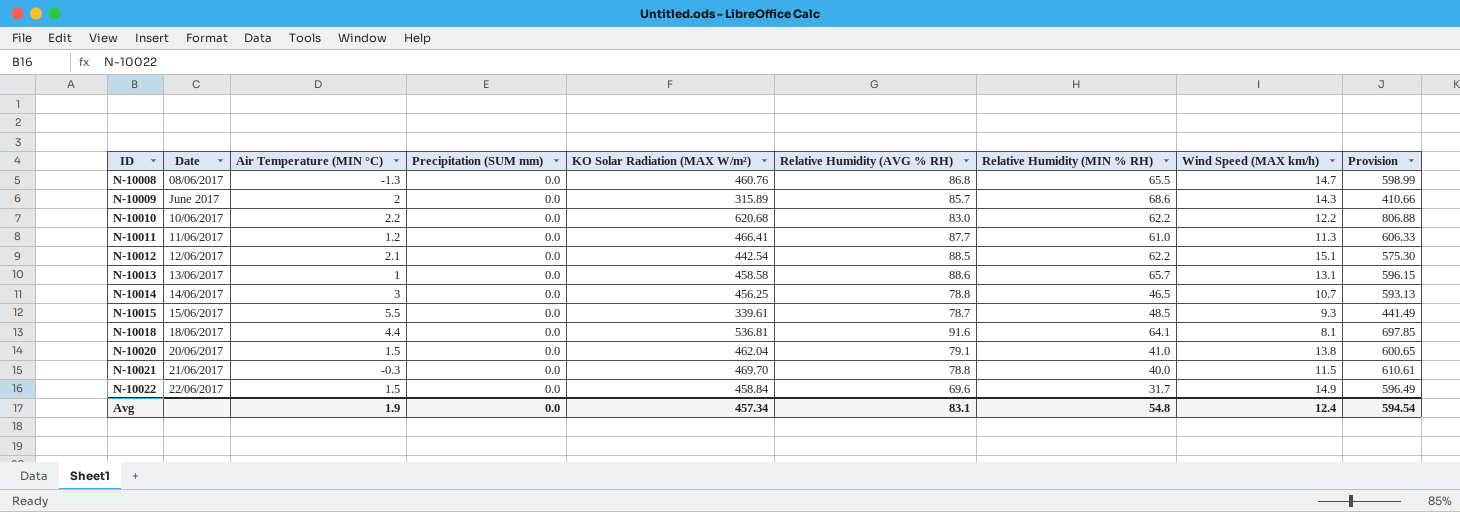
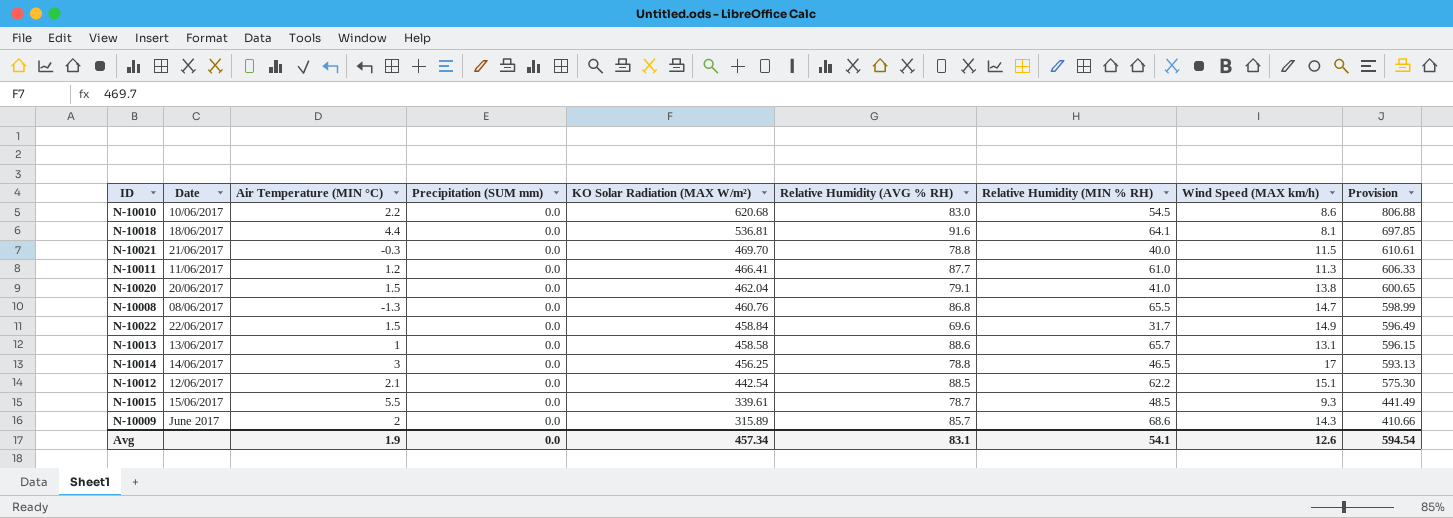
row order: ID ascending -> KO Solar Radiation (MAX W/m²) descending
N-10010 | Relative Humidity (MIN % RH): 62.2 -> 54.5
N-10010 | Wind Speed (MAX km/h): 12.2 -> 8.6
N-10014 | Wind Speed (MAX km/h): 10.7 -> 17
Avg | Relative Humidity (MIN % RH): 54.8 -> 54.1
Avg | Wind Speed (MAX km/h): 12.4 -> 12.6

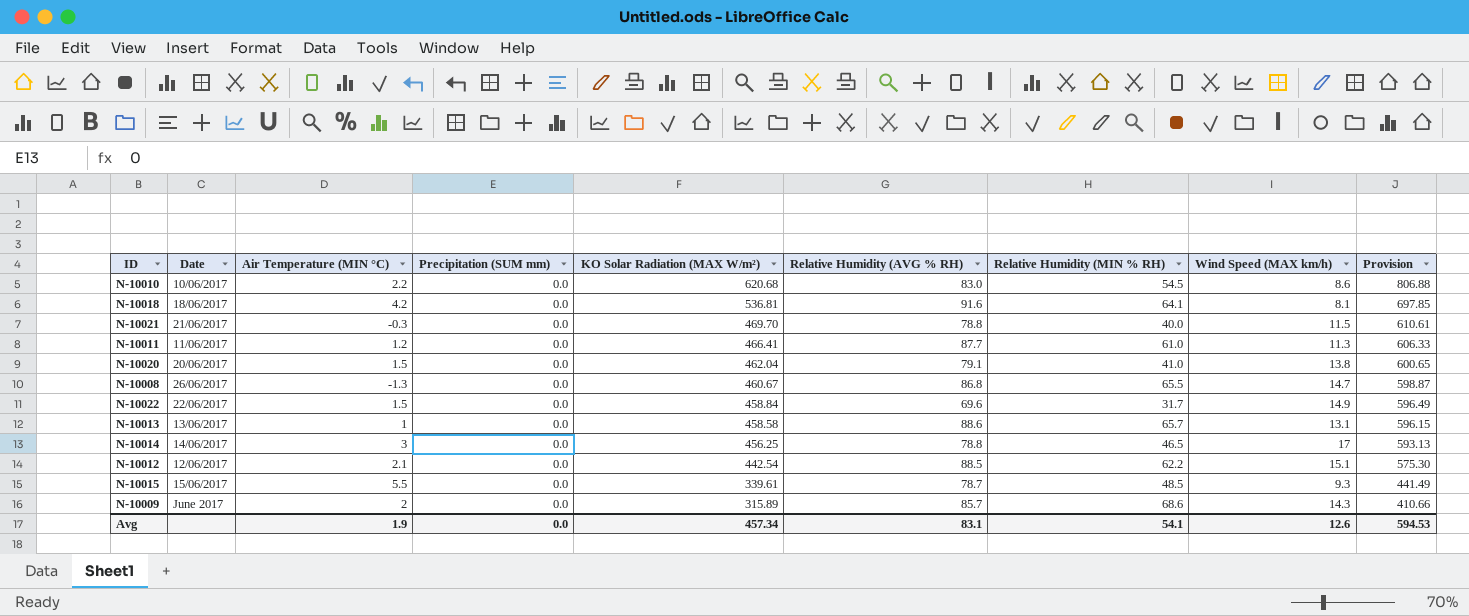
N-10018 | Air Temperature (MIN °C): 4.4 -> 4.2
N-10008 | Date: 08/06/2017 -> 26/06/2017
N-10008 | KO Solar Radiation (MAX W/m²): 460.76 -> 460.67
N-10008 | Provision: 598.99 -> 598.87
Avg | Provision: 594.54 -> 594.53

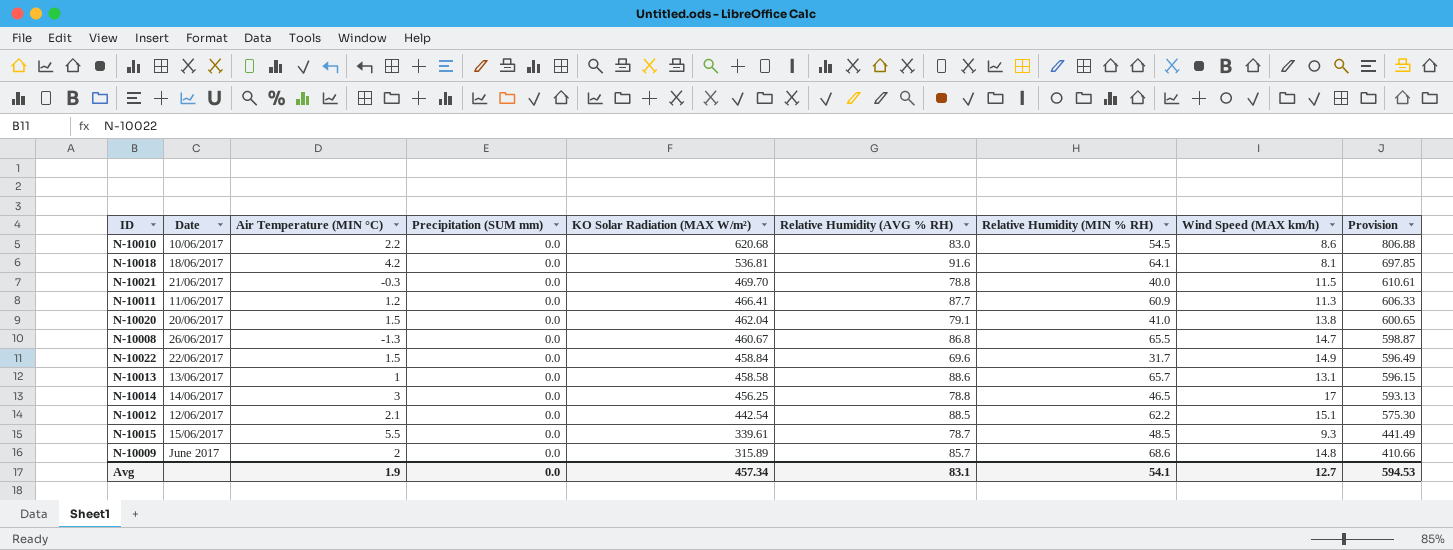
N-10011 | Relative Humidity (MIN % RH): 61.0 -> 60.9
N-10009 | Wind Speed (MAX km/h): 14.3 -> 14.8
Avg | Wind Speed (MAX km/h): 12.6 -> 12.7

